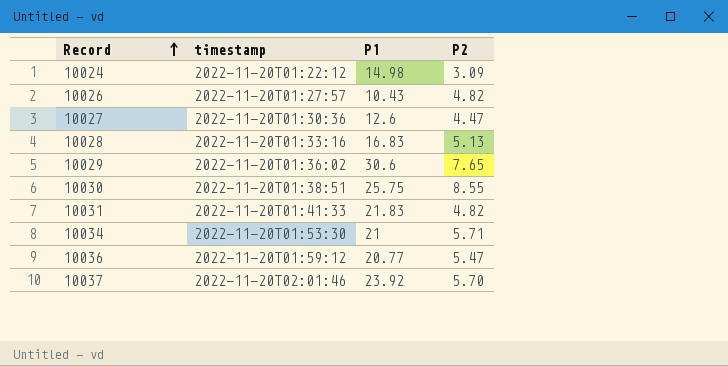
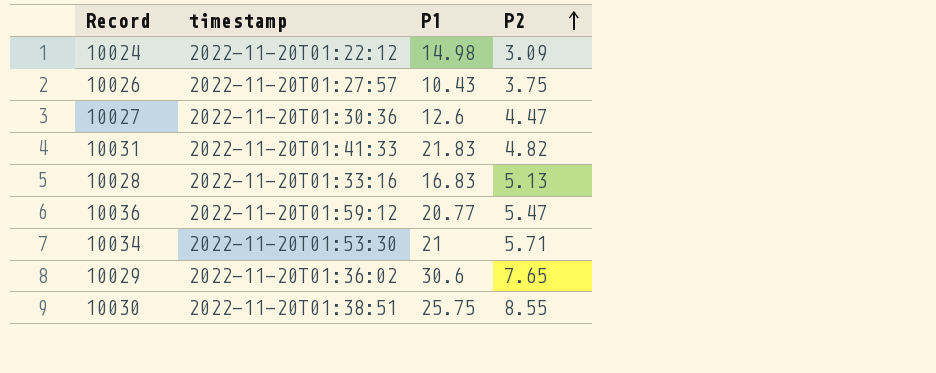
row order: Record ascending -> P2 ascending
row 10037: 2022-11-20T02:01:46 | 23.92 | 5.70 -> none
10026 | P2: 4.82 -> 3.75

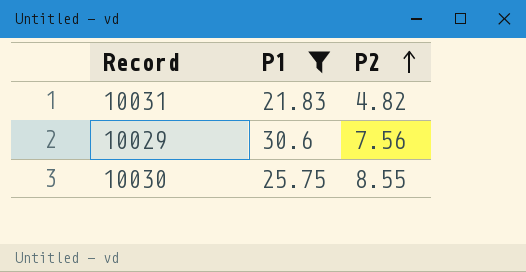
filter: none -> P1 >= 21.83
column timestamp | position: 2 -> none
10029 | P2: 7.65 -> 7.56

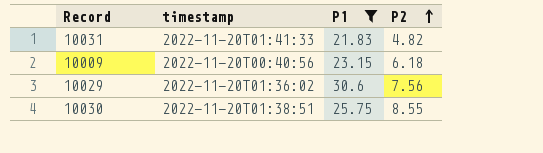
column timestamp | position: none -> 2
row 10009: none -> 2022-11-20T00:40:56 | 23.15 | 6.18

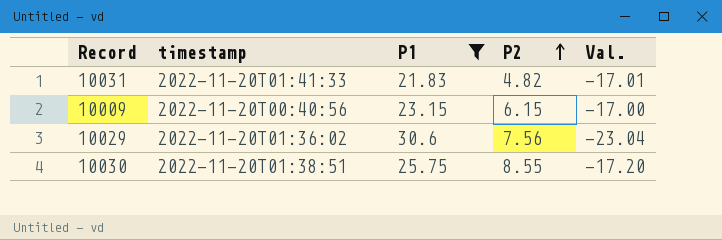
column Val. | formula: none -> [P2] - [P1]
10009 | P2: 6.18 -> 6.15

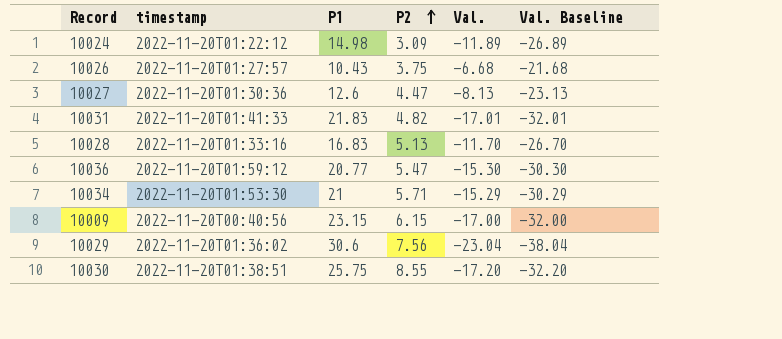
filter: P1 >= 21.83 -> none
column Val. Baseline | formula: none -> [Val.] - 15

